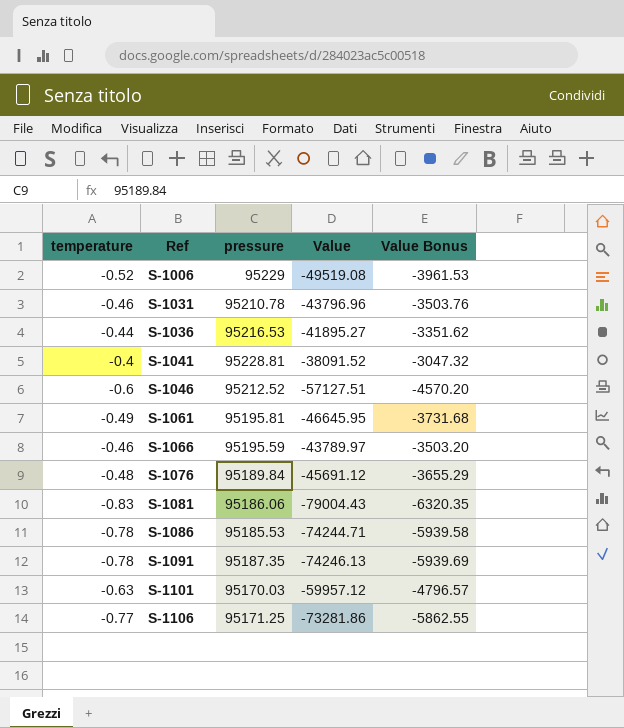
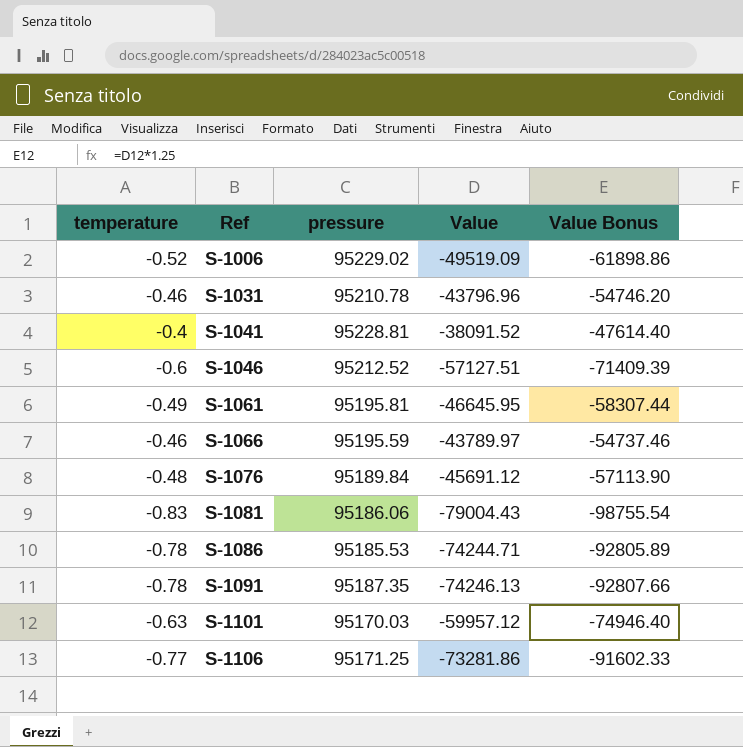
column Value Bonus | formula: [Value] * 0.08 -> [Value] * 1.25
row S-1036: -0.44 | 95216.53 | -41895.27 | -3351.62 -> none
S-1006 | pressure: 95229 -> 95229.02
S-1006 | Value: -49519.08 -> -49519.09

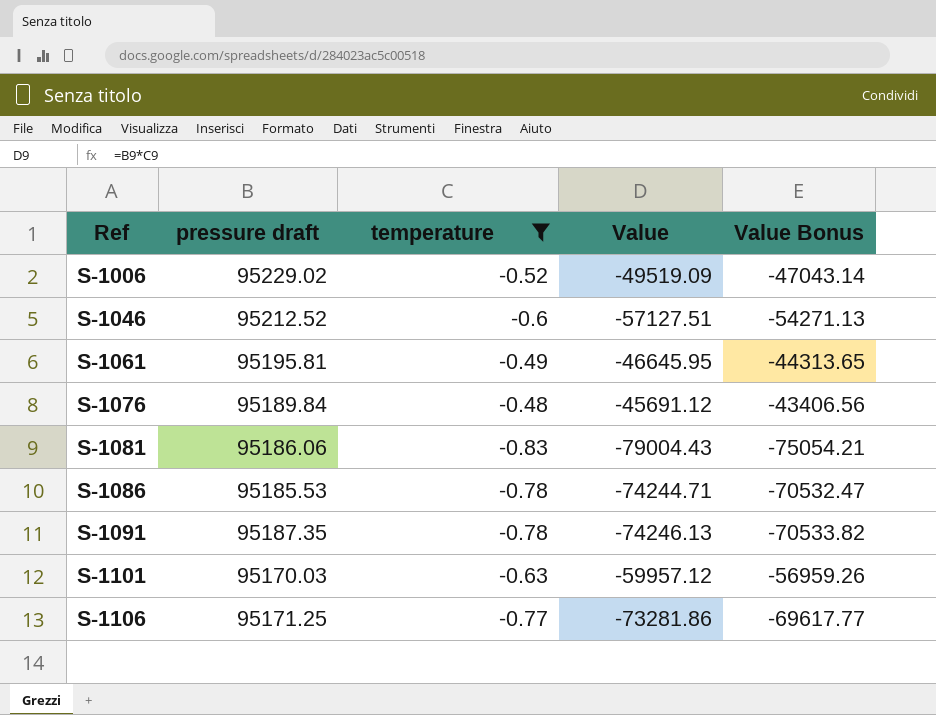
filter: none -> temperature <= -0.48
column name: pressure -> pressure draft
column temperature | position: 1 -> 3
column Value Bonus | formula: [Value] * 1.25 -> [Value] * 0.95

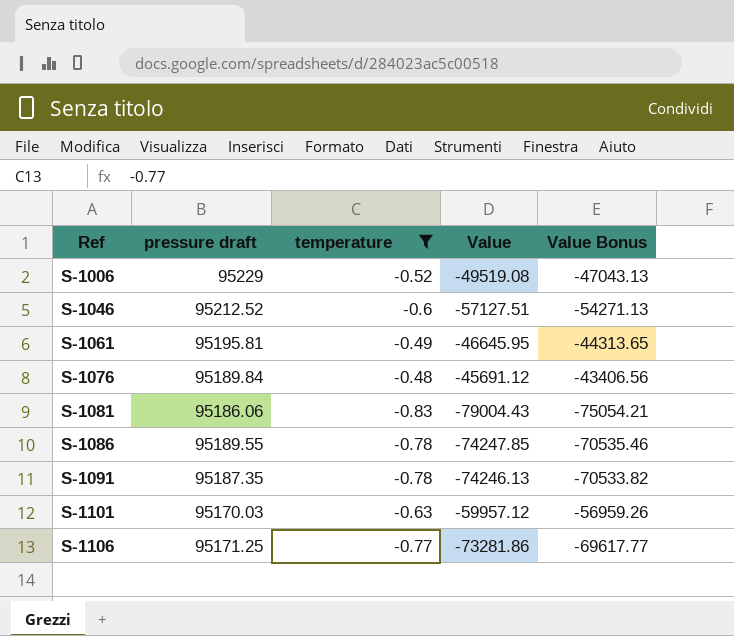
S-1006 | pressure draft: 95229.02 -> 95229
S-1006 | Value: -49519.09 -> -49519.08
S-1006 | Value Bonus: -47043.14 -> -47043.13
S-1086 | pressure draft: 95185.53 -> 95189.55
S-1086 | Value: -74244.71 -> -74247.85
S-1086 | Value Bonus: -70532.47 -> -70535.46

